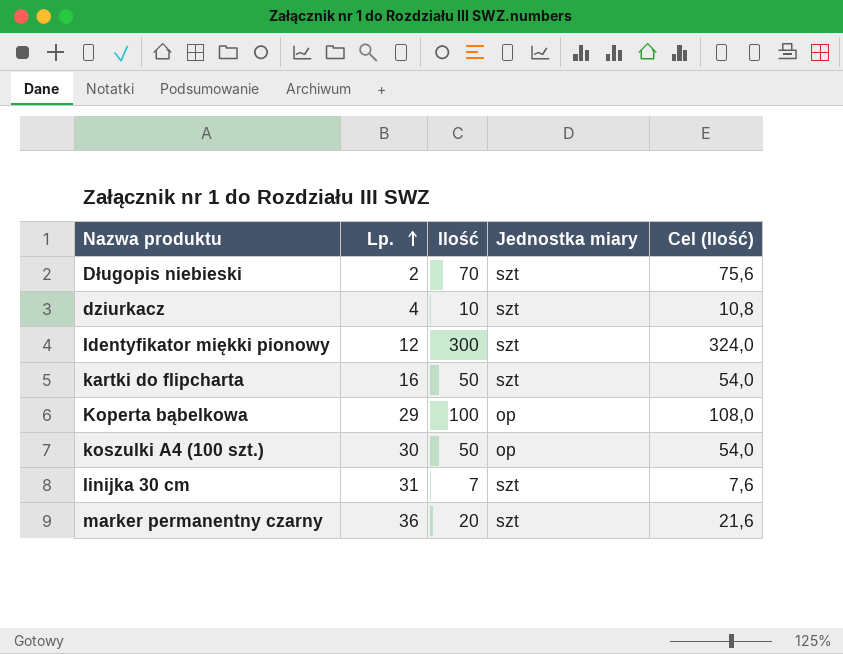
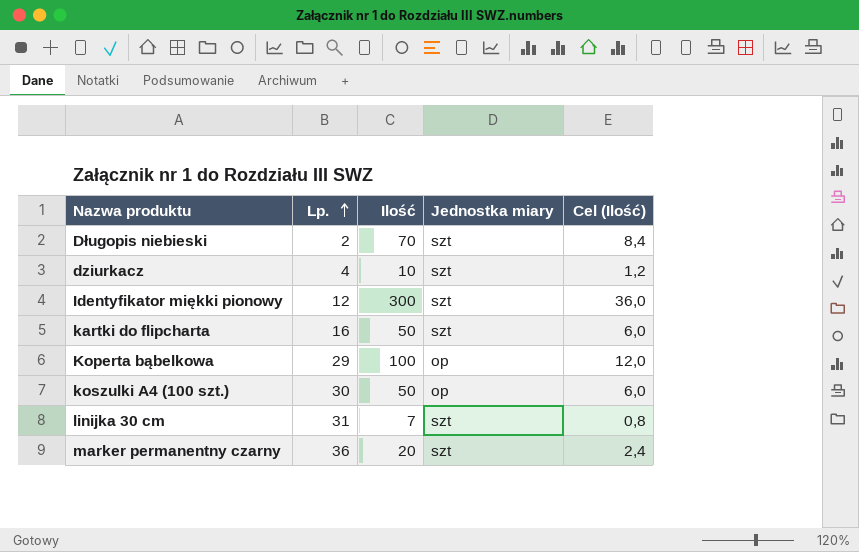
column Cel (Ilość) | formula: [Ilość] * 1,08 -> [Ilość] * 0,12

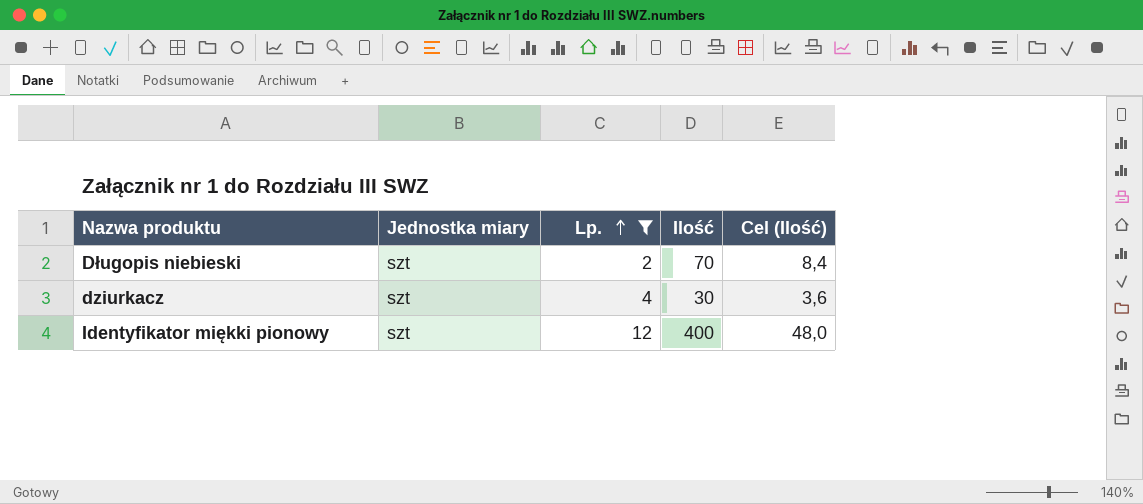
filter: none -> Lp. <= 12
column Jednostka miary | position: 4 -> 2
dziurkacz | Ilość: 10 -> 30
dziurkacz | Cel (Ilość): 1,2 -> 3,6
Identyfikator miękki pionowy | Ilość: 300 -> 400
Identyfikator miękki pionowy | Cel (Ilość): 36,0 -> 48,0

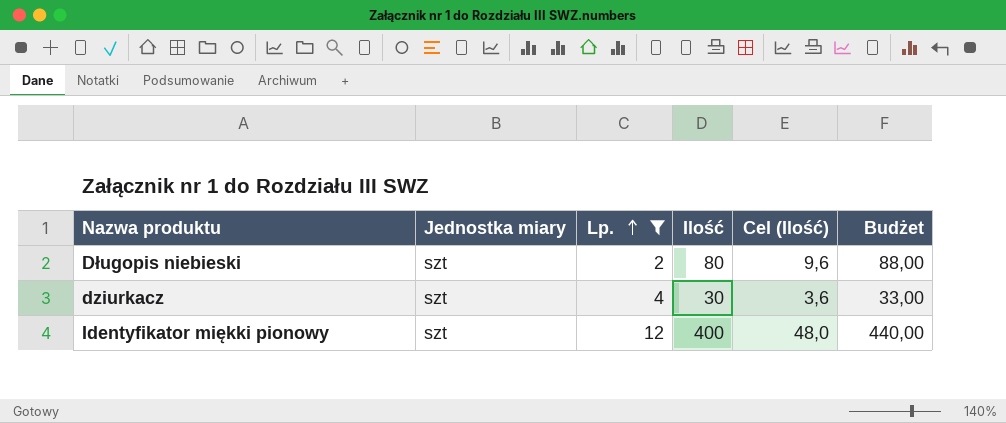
column Budżet | formula: none -> [Ilość] * 1,1
Długopis niebieski | Ilość: 70 -> 80
Długopis niebieski | Cel (Ilość): 8,4 -> 9,6

